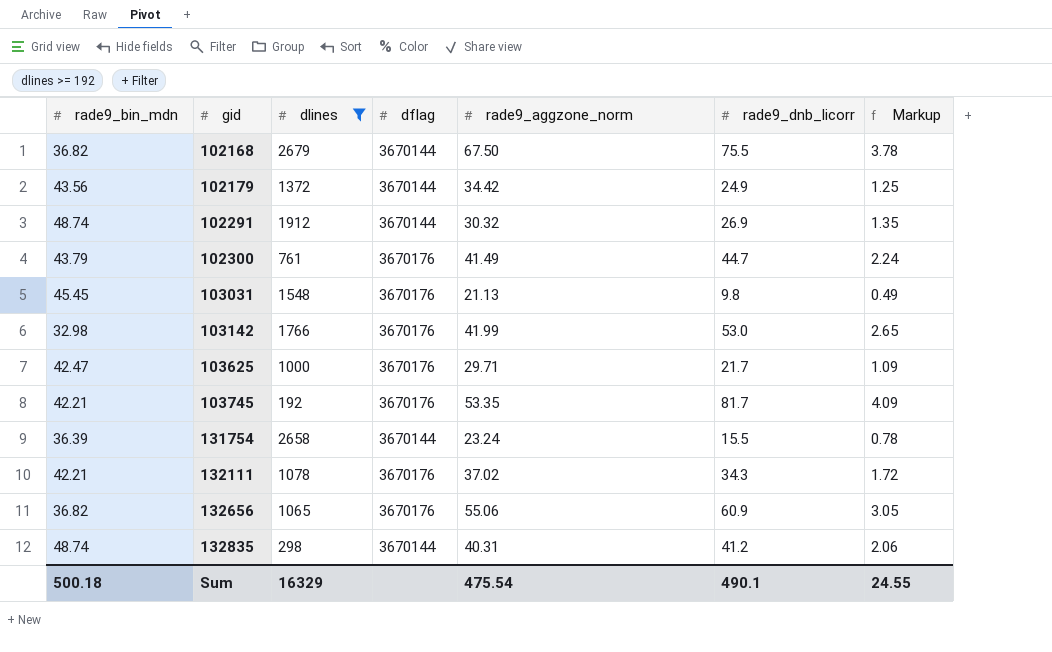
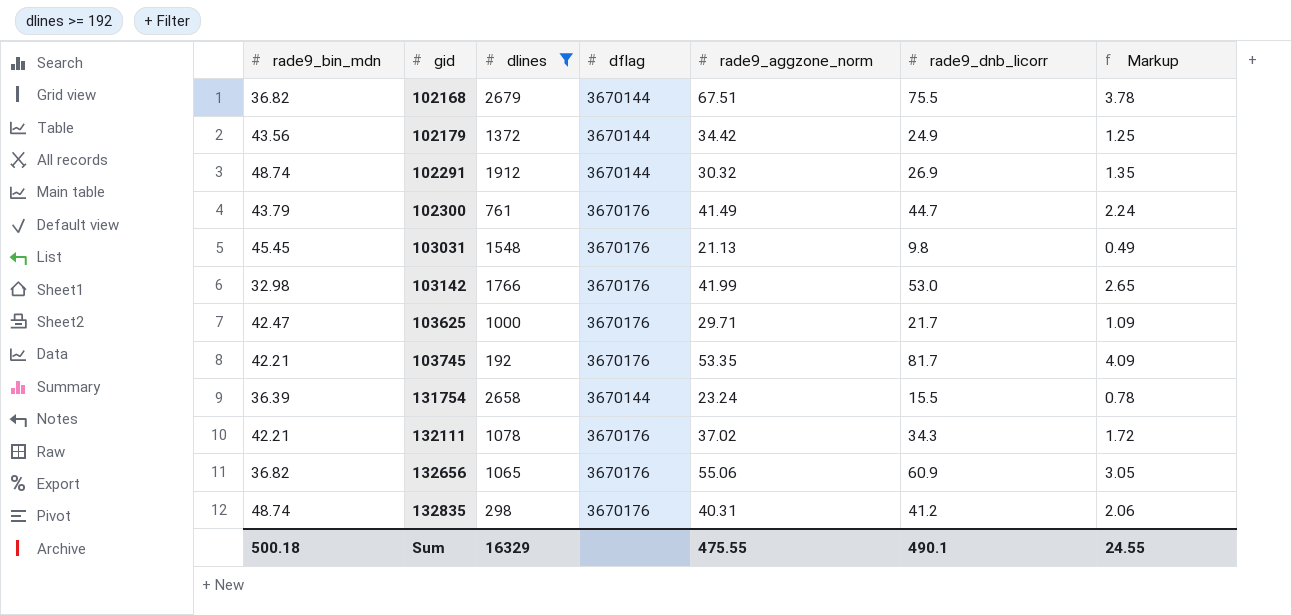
102168 | rade9_aggzone_norm: 67.50 -> 67.51
132835 | dflag: 3670144 -> 3670176
Sum | rade9_aggzone_norm: 475.54 -> 475.55

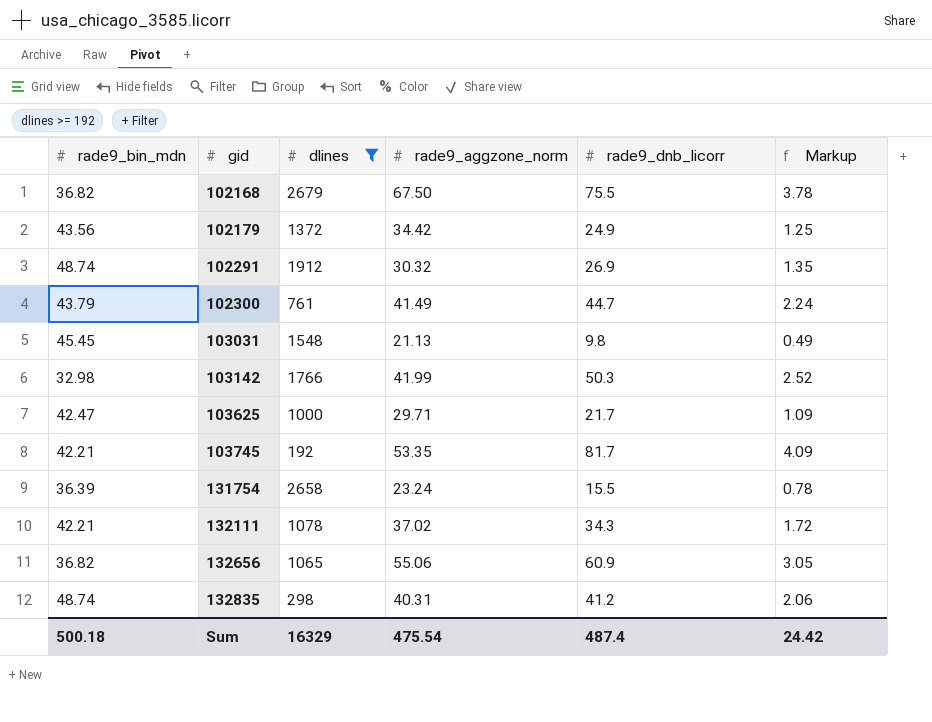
column dflag | position: 4 -> none
102168 | rade9_aggzone_norm: 67.51 -> 67.50
103142 | rade9_dnb_licorr: 53.0 -> 50.3
103142 | Markup: 2.65 -> 2.52
Sum | rade9_aggzone_norm: 475.55 -> 475.54
Sum | rade9_dnb_licorr: 490.1 -> 487.4
Sum | Markup: 24.55 -> 24.42

